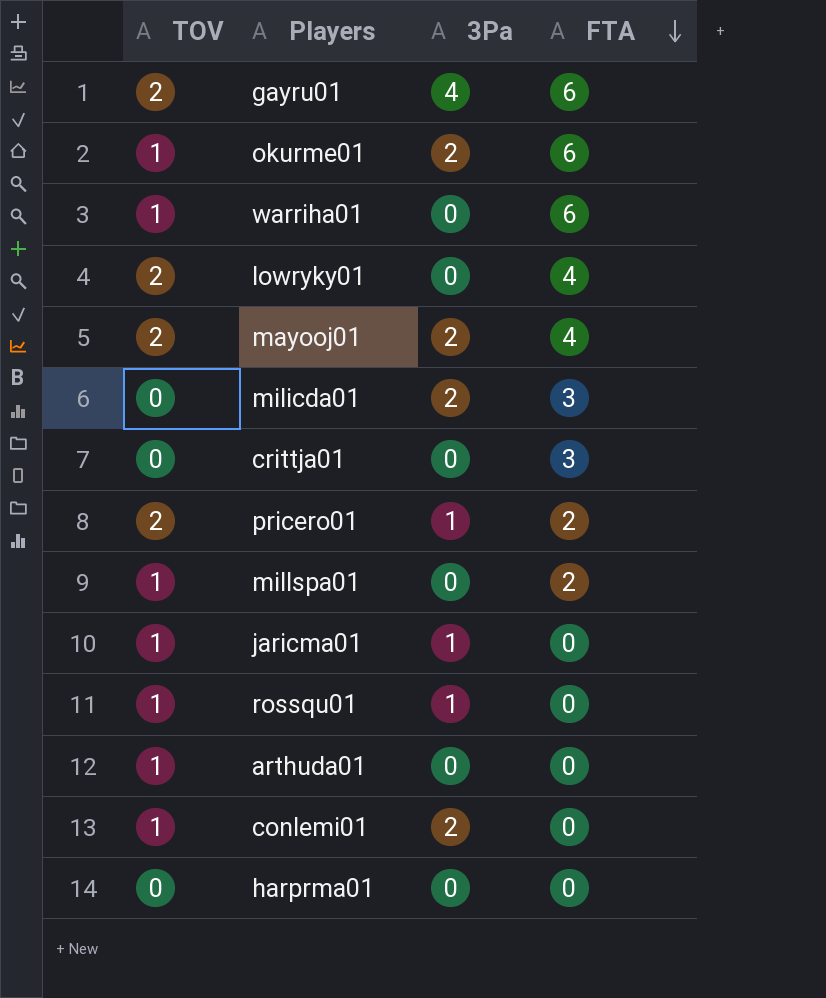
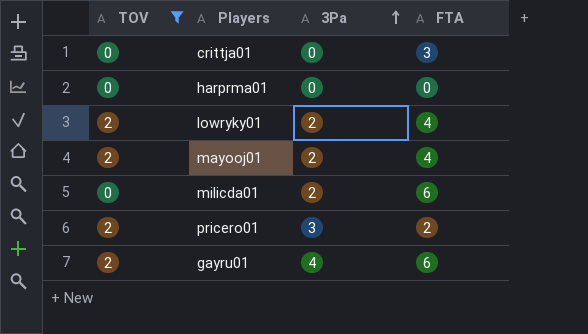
filter: none -> TOV != 1
row order: FTA descending -> 3Pa ascending
lowryky01 | 3Pa: 0 -> 2
milicda01 | FTA: 3 -> 6
pricero01 | 3Pa: 1 -> 3

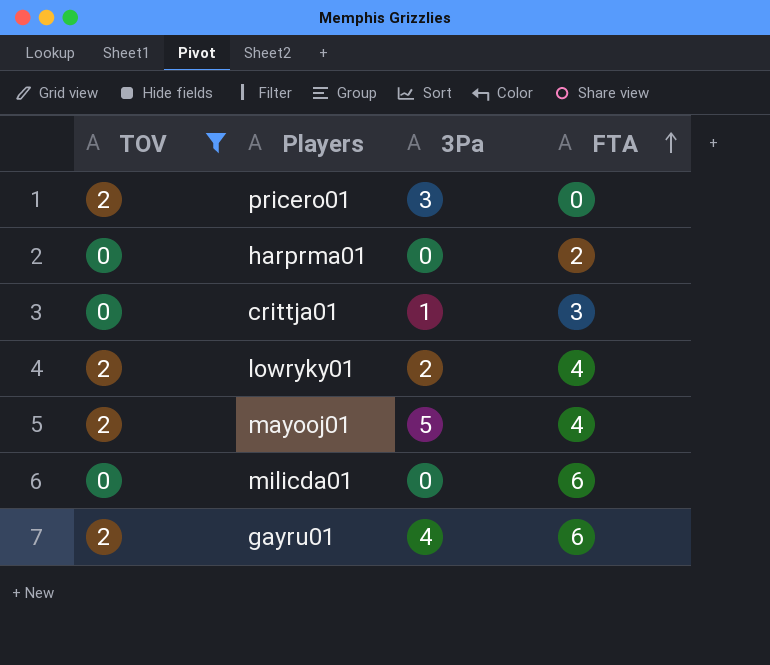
row order: 3Pa ascending -> FTA ascending
pricero01 | FTA: 2 -> 0
harprma01 | FTA: 0 -> 2
crittja01 | 3Pa: 0 -> 1
mayooj01 | 3Pa: 2 -> 5
milicda01 | 3Pa: 2 -> 0

